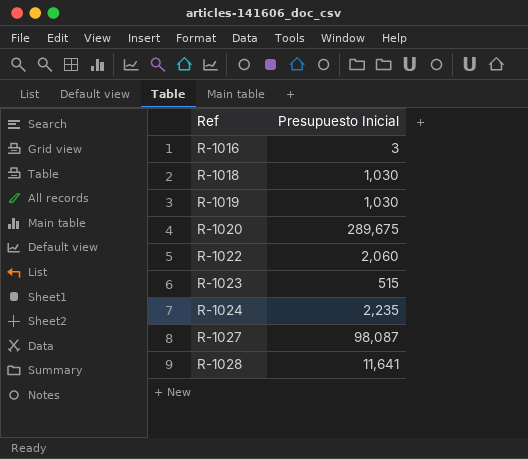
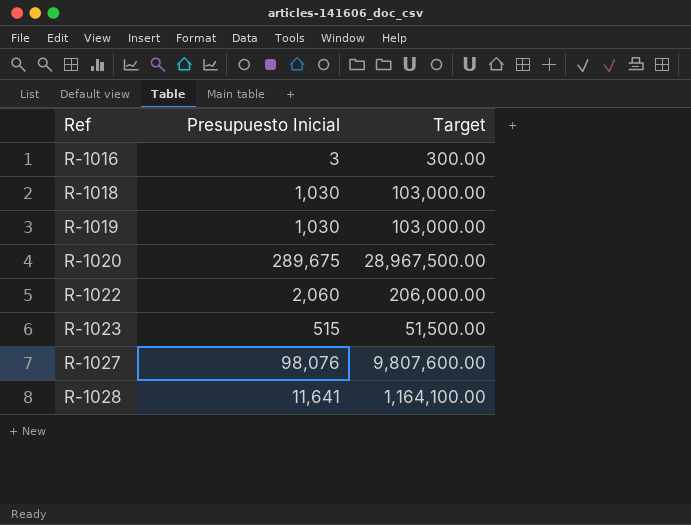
column Target | formula: none -> [Presupuesto Inicial] * 100
row R-1024: 2,235 -> none
R-1027 | Presupuesto Inicial: 98,087 -> 98,076

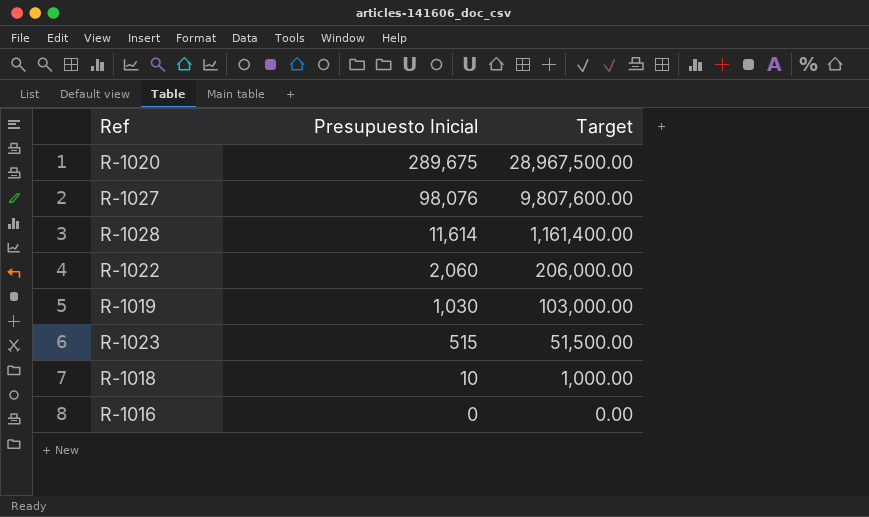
row order: Ref ascending -> Presupuesto Inicial descending
R-1028 | Presupuesto Inicial: 11,641 -> 11,614
R-1028 | Target: 1,164,100.00 -> 1,161,400.00
R-1018 | Presupuesto Inicial: 1,030 -> 10
R-1018 | Target: 103,000.00 -> 1,000.00
R-1016 | Presupuesto Inicial: 3 -> 0
R-1016 | Target: 300.00 -> 0.00

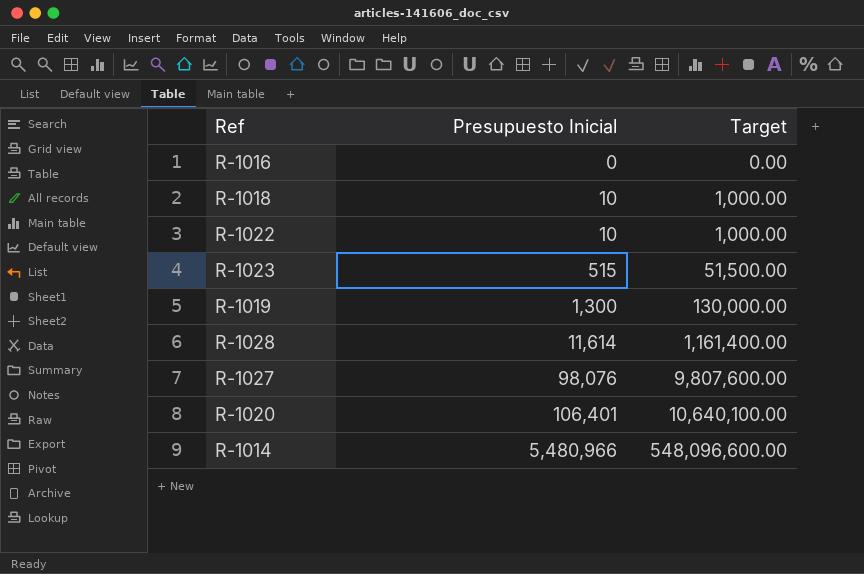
row order: Presupuesto Inicial descending -> Presupuesto Inicial ascending
R-1022 | Presupuesto Inicial: 2,060 -> 10
R-1022 | Target: 206,000.00 -> 1,000.00
R-1019 | Presupuesto Inicial: 1,030 -> 1,300
R-1019 | Target: 103,000.00 -> 130,000.00
R-1020 | Presupuesto Inicial: 289,675 -> 106,401
R-1020 | Target: 28,967,500.00 -> 10,640,100.00
row R-1014: none -> 5,480,966 | 548,096,600.00

